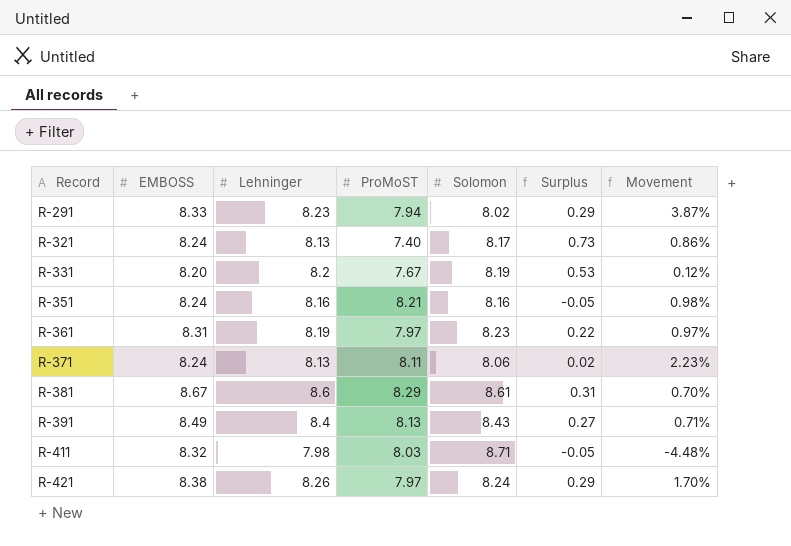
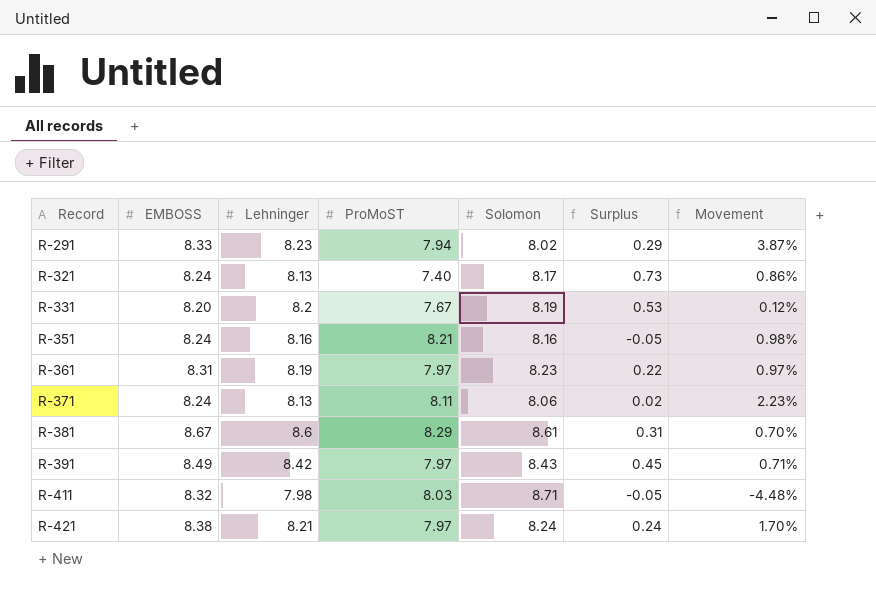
R-391 | Lehninger: 8.4 -> 8.42
R-391 | ProMoST: 8.13 -> 7.97
R-391 | Surplus: 0.27 -> 0.45
R-421 | Lehninger: 8.26 -> 8.21
R-421 | Surplus: 0.29 -> 0.24

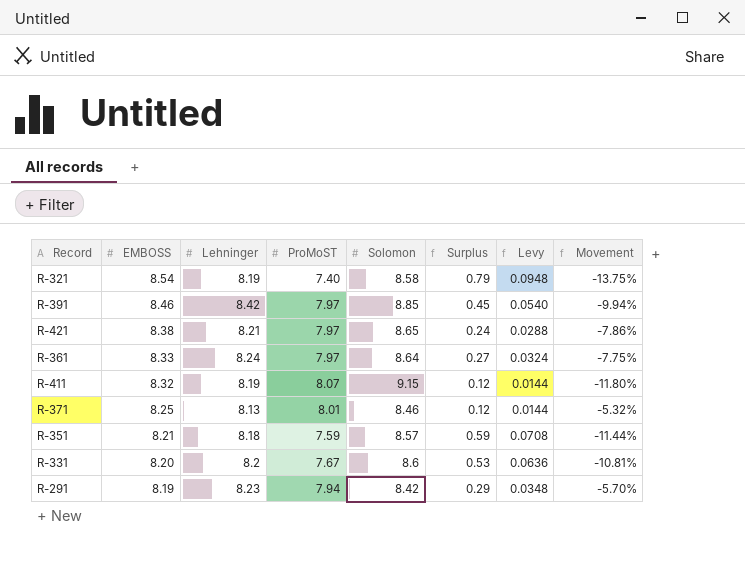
row order: Record ascending -> EMBOSS descending
column Levy | formula: none -> [Surplus] * 0.12
column Movement | formula: ([EMBOSS] - [Solomon]) / [Solomon] -> ([ProMoST] - [Solomon]) / [Solomon]
row R-381: 8.67 | 8.6 | 8.29 | 8.61 | 0.31 | 0.70% -> none
R-321 | EMBOSS: 8.24 -> 8.54
R-321 | Lehninger: 8.13 -> 8.19
R-321 | Solomon: 8.17 -> 8.58
R-321 | Surplus: 0.73 -> 0.79
R-391 | EMBOSS: 8.49 -> 8.46
R-391 | Solomon: 8.43 -> 8.85
R-421 | Solomon: 8.24 -> 8.65
R-361 | EMBOSS: 8.31 -> 8.33
R-361 | Lehninger: 8.19 -> 8.24
R-361 | Solomon: 8.23 -> 8.64
R-361 | Surplus: 0.22 -> 0.27
R-411 | Lehninger: 7.98 -> 8.19
R-411 | ProMoST: 8.03 -> 8.07
R-411 | Solomon: 8.71 -> 9.15
R-411 | Surplus: -0.05 -> 0.12
R-371 | EMBOSS: 8.24 -> 8.25
R-371 | ProMoST: 8.11 -> 8.01
R-371 | Solomon: 8.06 -> 8.46
R-371 | Surplus: 0.02 -> 0.12
R-351 | EMBOSS: 8.24 -> 8.21
R-351 | Lehninger: 8.16 -> 8.18
R-351 | ProMoST: 8.21 -> 7.59
R-351 | Solomon: 8.16 -> 8.57
R-351 | Surplus: -0.05 -> 0.59
R-331 | Solomon: 8.19 -> 8.6
R-291 | EMBOSS: 8.33 -> 8.19
R-291 | Solomon: 8.02 -> 8.42

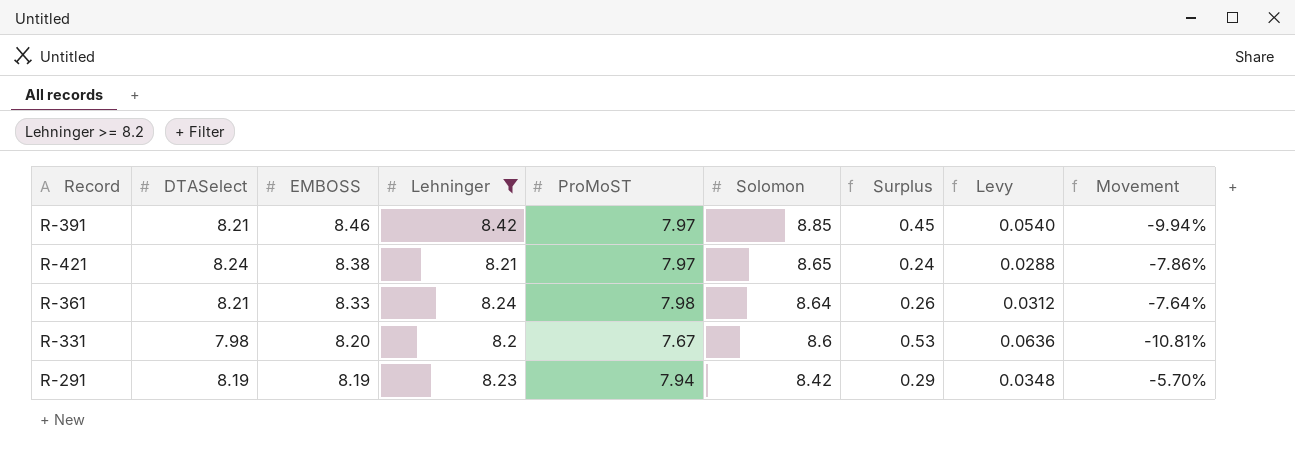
filter: none -> Lehninger >= 8.2
column DTASelect | position: none -> 2
R-361 | ProMoST: 7.97 -> 7.98
R-361 | Surplus: 0.27 -> 0.26
R-361 | Levy: 0.0324 -> 0.0312
R-361 | Movement: -7.75% -> -7.64%

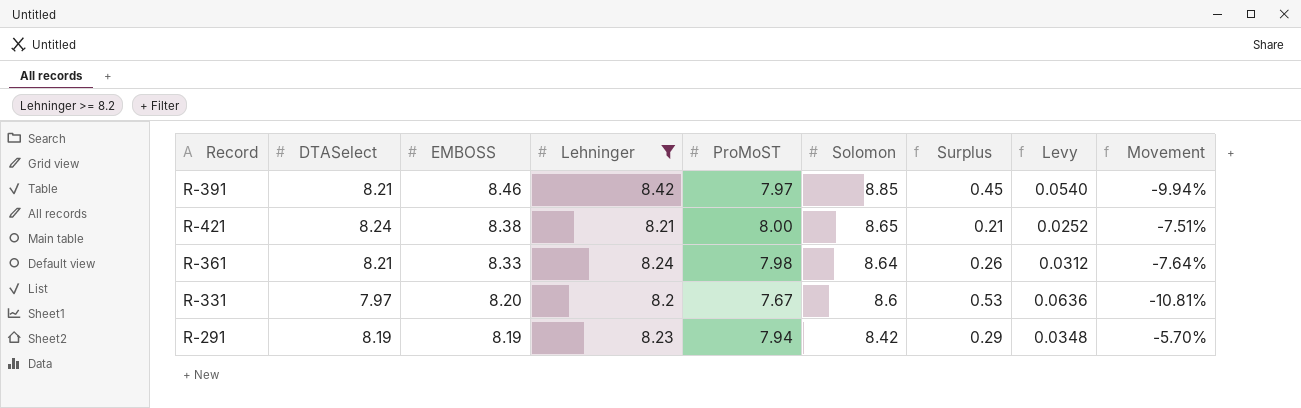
R-421 | ProMoST: 7.97 -> 8.00
R-421 | Surplus: 0.24 -> 0.21
R-421 | Levy: 0.0288 -> 0.0252
R-421 | Movement: -7.86% -> -7.51%
R-331 | DTASelect: 7.98 -> 7.97

